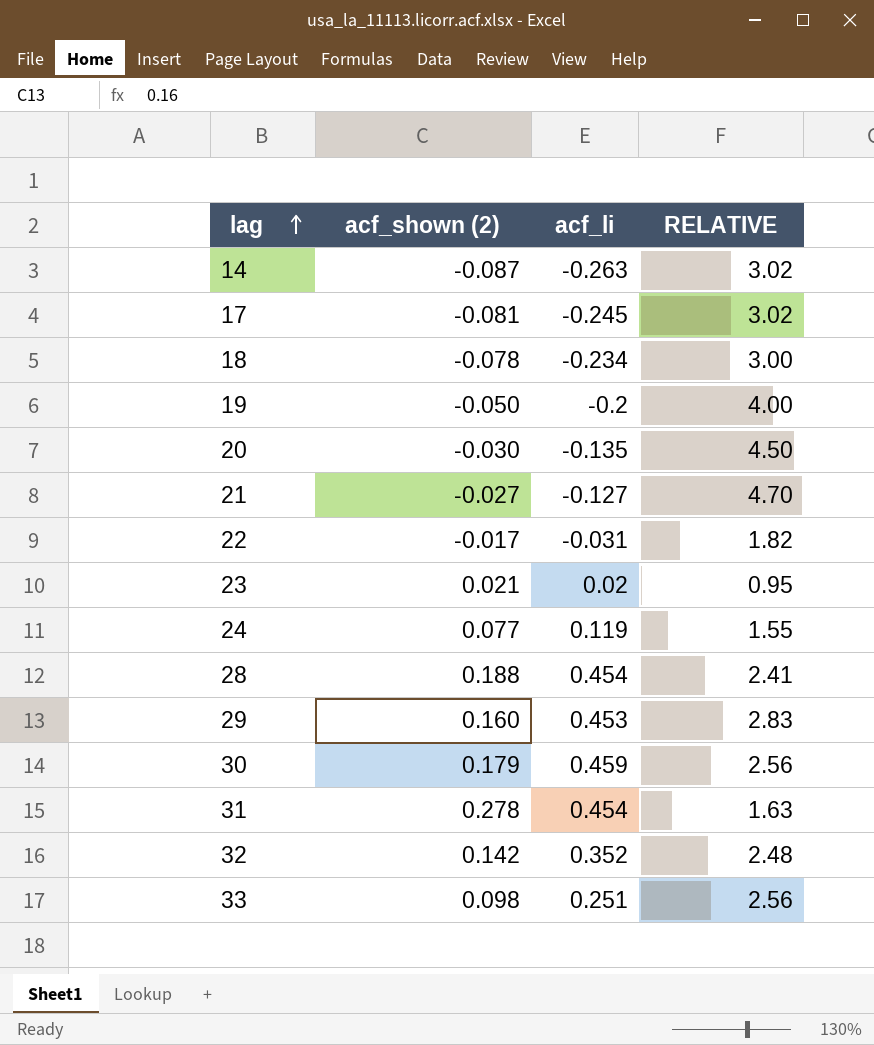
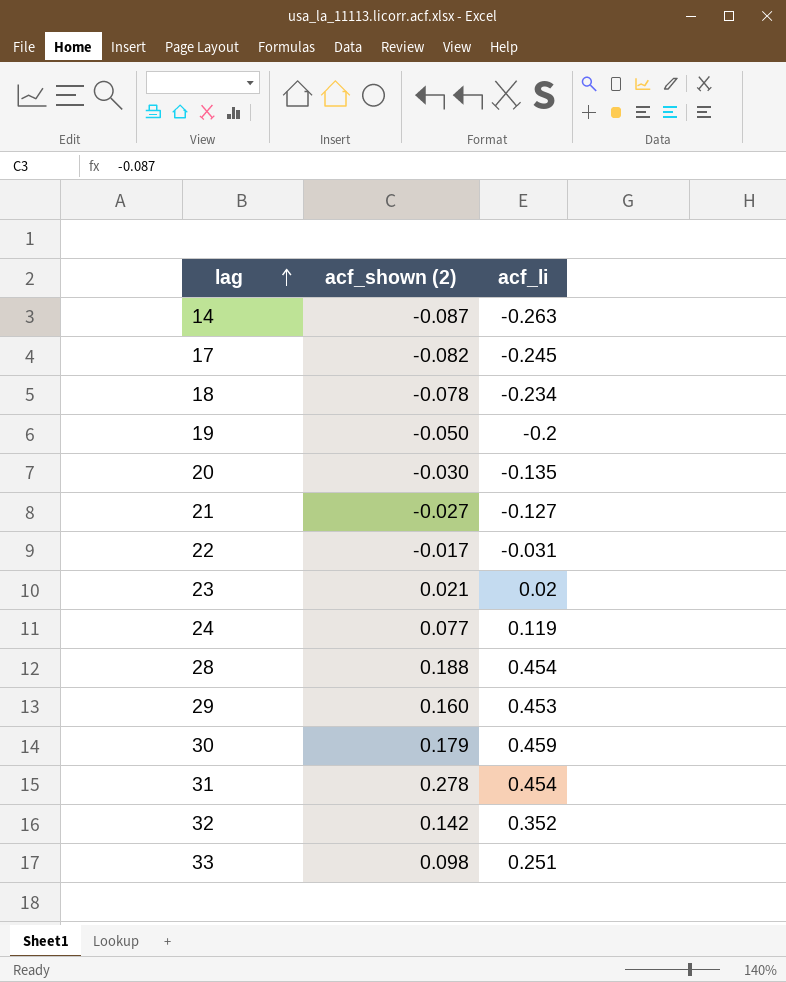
column RELATIVE | formula: [acf_li] / [acf_shown (2)] -> none
17 | acf_shown (2): -0.081 -> -0.082

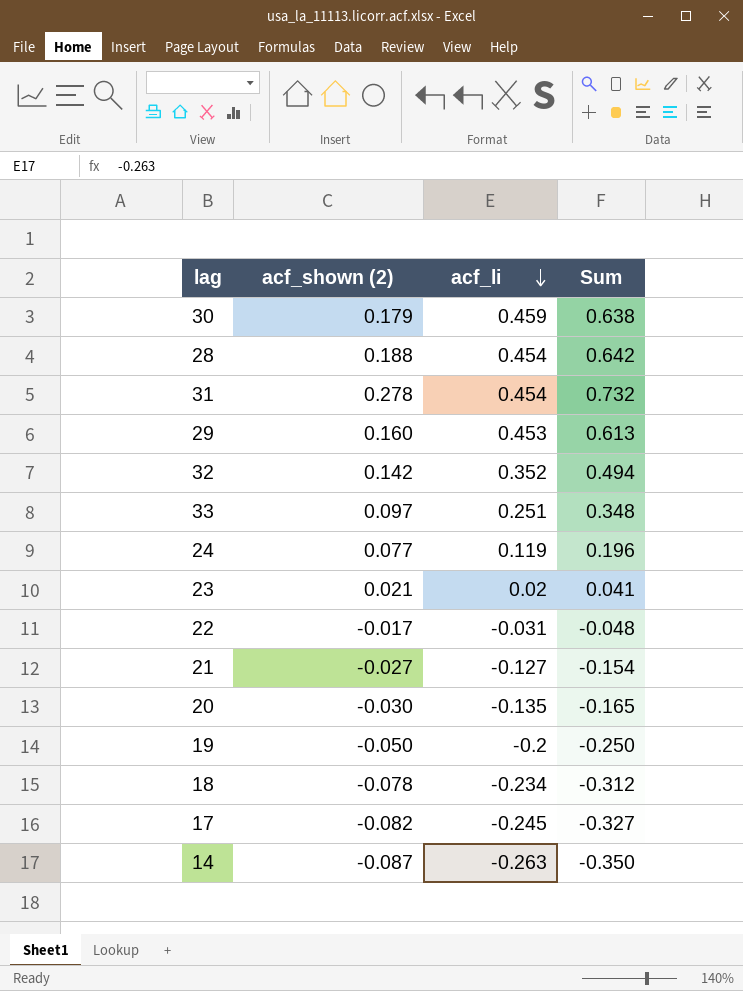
row order: lag ascending -> acf_li descending
column Sum | formula: none -> [acf_shown (2)] + [acf_li]
33 | acf_shown (2): 0.098 -> 0.097

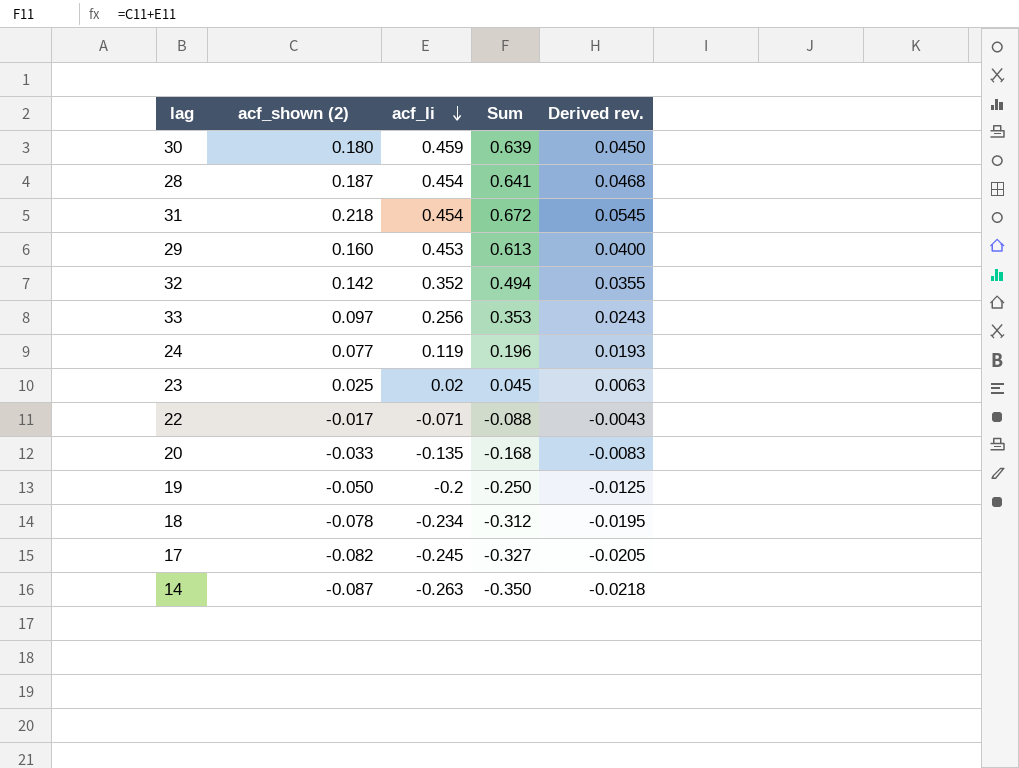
column Derived rev. | formula: none -> [acf_shown (2)] * 0.25
row 21: -0.027 | -0.127 | -0.154 -> none
30 | acf_shown (2): 0.179 -> 0.180
30 | Sum: 0.638 -> 0.639
28 | acf_shown (2): 0.188 -> 0.187
28 | Sum: 0.642 -> 0.641
31 | acf_shown (2): 0.278 -> 0.218
31 | Sum: 0.732 -> 0.672
33 | acf_li: 0.251 -> 0.256
33 | Sum: 0.348 -> 0.353
23 | acf_shown (2): 0.021 -> 0.025
23 | Sum: 0.041 -> 0.045
22 | acf_li: -0.031 -> -0.071
22 | Sum: -0.048 -> -0.088
20 | acf_shown (2): -0.030 -> -0.033
20 | Sum: -0.165 -> -0.168

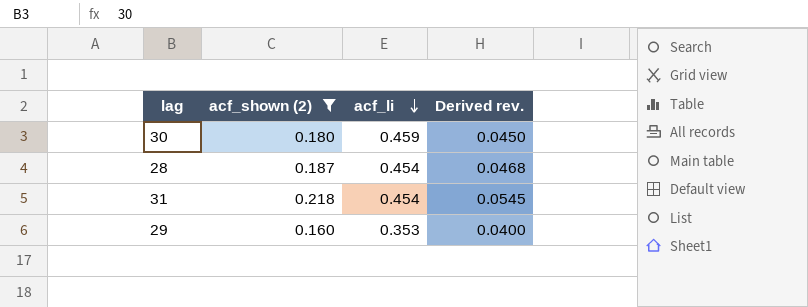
filter: none -> acf_shown (2) >= 0.160
column Sum | formula: [acf_shown (2)] + [acf_li] -> none
29 | acf_li: 0.453 -> 0.353

